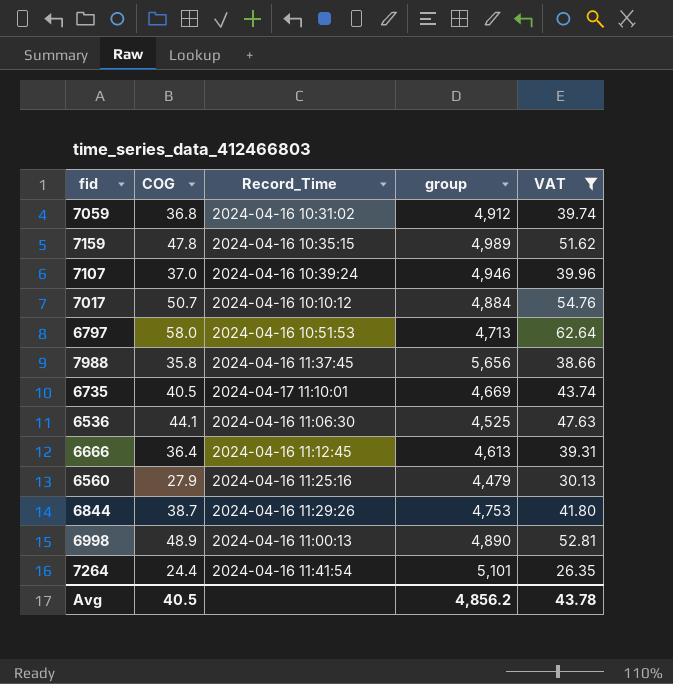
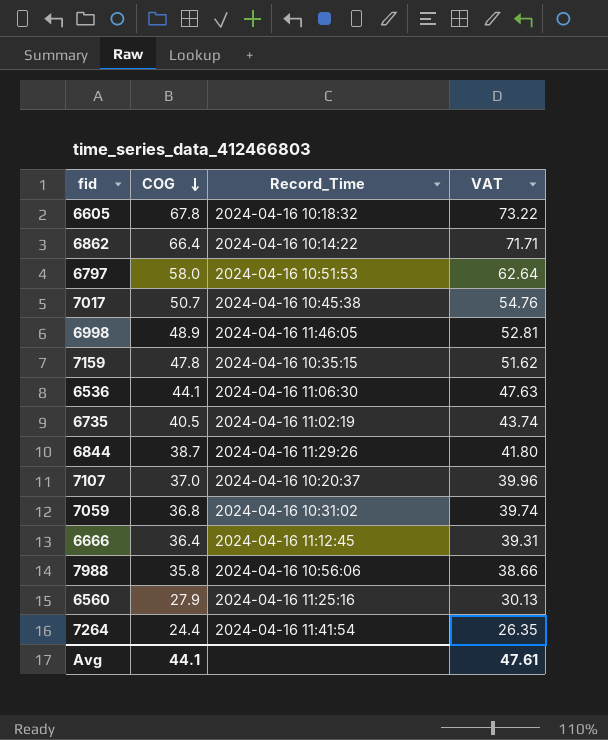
filter: VAT <= 62.64 -> none
row order: none -> COG descending
column group | position: 4 -> none
7017 | Record_Time: 2024-04-16 10:10:12 -> 2024-04-16 10:45:38
6998 | Record_Time: 2024-04-16 11:00:13 -> 2024-04-16 11:46:05
6735 | Record_Time: 2024-04-17 11:10:01 -> 2024-04-16 11:02:19
7107 | Record_Time: 2024-04-16 10:39:24 -> 2024-04-16 10:20:37
7988 | Record_Time: 2024-04-16 11:37:45 -> 2024-04-16 10:56:06
Avg | COG: 40.5 -> 44.1
Avg | VAT: 43.78 -> 47.61

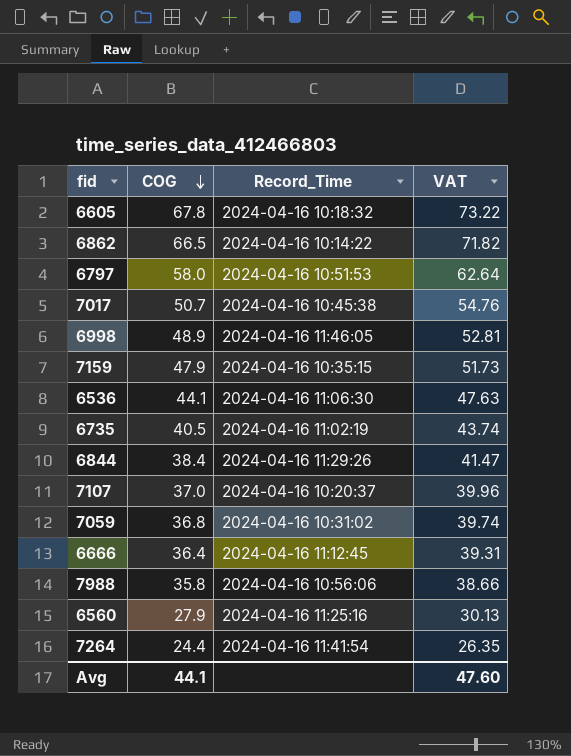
6862 | COG: 66.4 -> 66.5
6862 | VAT: 71.71 -> 71.82
7159 | COG: 47.8 -> 47.9
7159 | VAT: 51.62 -> 51.73
6844 | COG: 38.7 -> 38.4
6844 | VAT: 41.80 -> 41.47
Avg | VAT: 47.61 -> 47.60

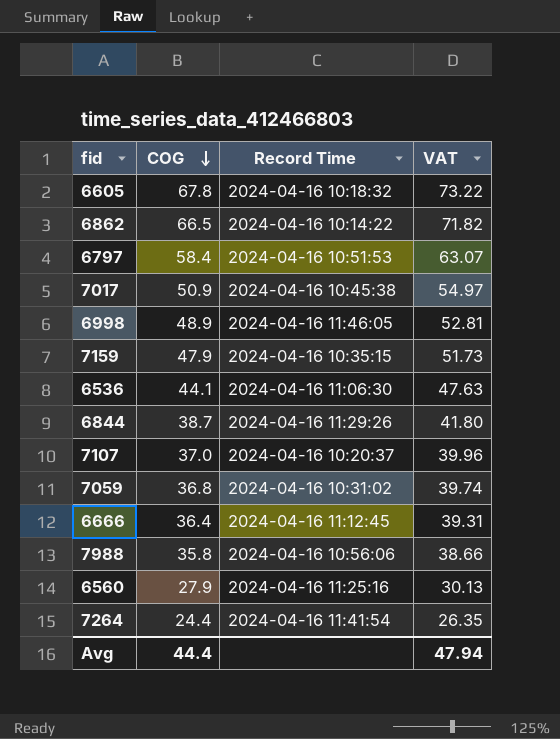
column name: Record_Time -> Record Time
row 6735: 40.5 | 2024-04-16 11:02:19 | 43.74 -> none
6797 | COG: 58.0 -> 58.4
6797 | VAT: 62.64 -> 63.07
7017 | COG: 50.7 -> 50.9
7017 | VAT: 54.76 -> 54.97
6844 | COG: 38.4 -> 38.7
6844 | VAT: 41.47 -> 41.80
Avg | COG: 44.1 -> 44.4
Avg | VAT: 47.60 -> 47.94

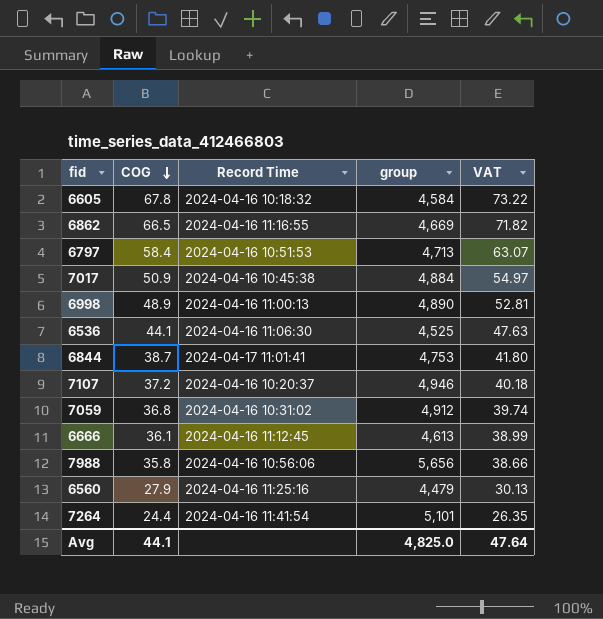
column group | position: none -> 4
row 7159: 47.9 | 2024-04-16 10:35:15 | 51.73 -> none
6862 | Record Time: 2024-04-16 10:14:22 -> 2024-04-16 11:16:55
6998 | Record Time: 2024-04-16 11:46:05 -> 2024-04-16 11:00:13
6844 | Record Time: 2024-04-16 11:29:26 -> 2024-04-17 11:01:41
7107 | COG: 37.0 -> 37.2
7107 | VAT: 39.96 -> 40.18
6666 | COG: 36.4 -> 36.1
6666 | VAT: 39.31 -> 38.99
Avg | COG: 44.4 -> 44.1
Avg | VAT: 47.94 -> 47.64

